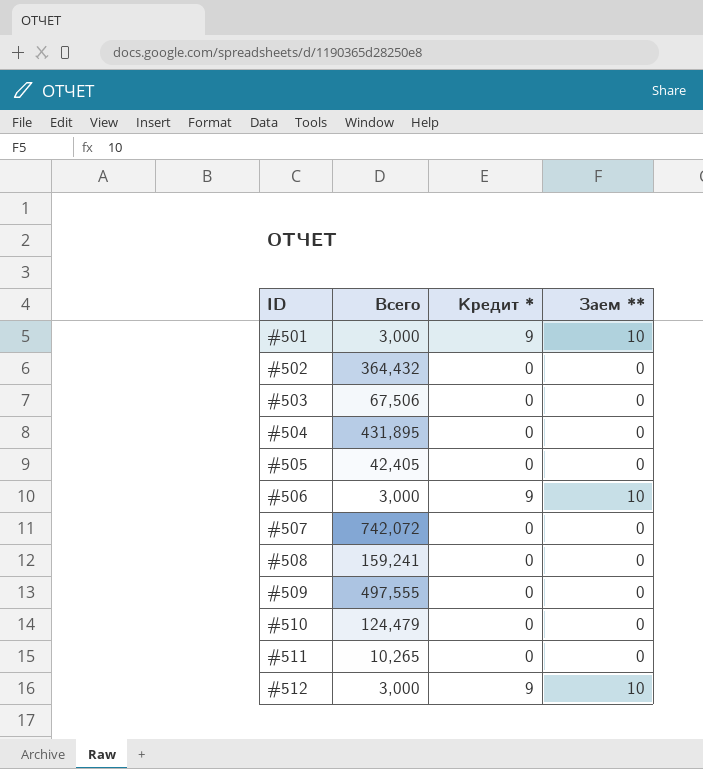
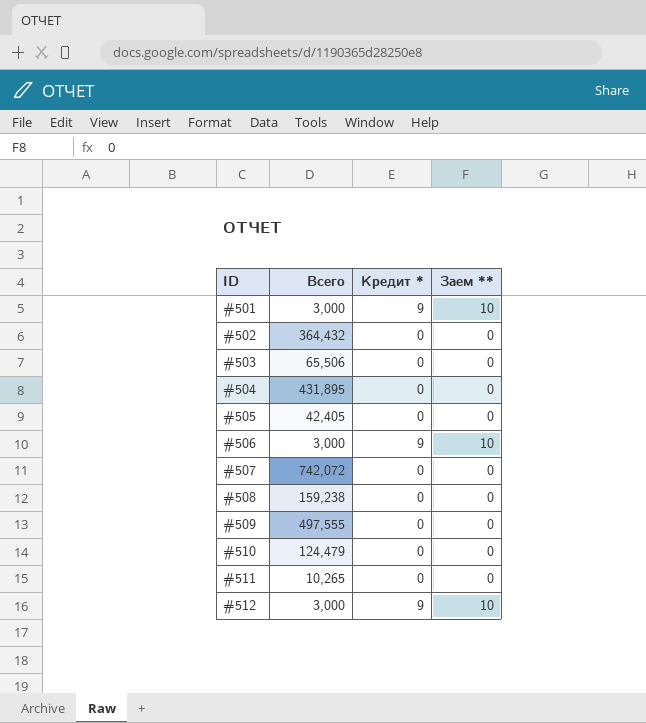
#503 | Всего: 67,506 -> 65,506
#508 | Всего: 159,241 -> 159,238

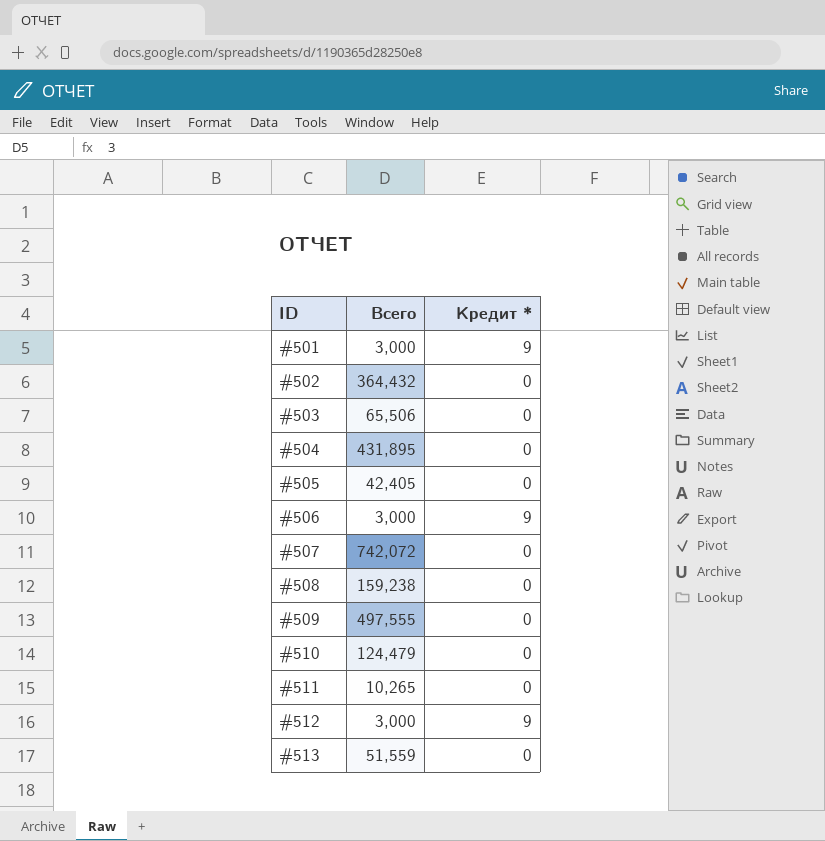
column Заем ** | position: 4 -> none
row #513: none -> 51,559 | 0

